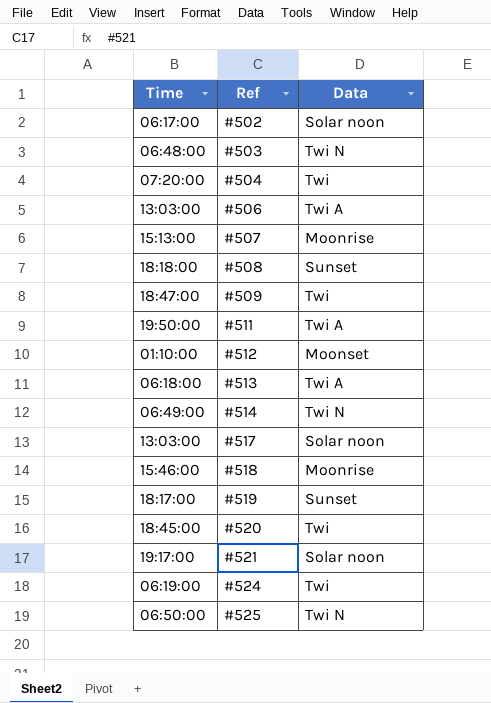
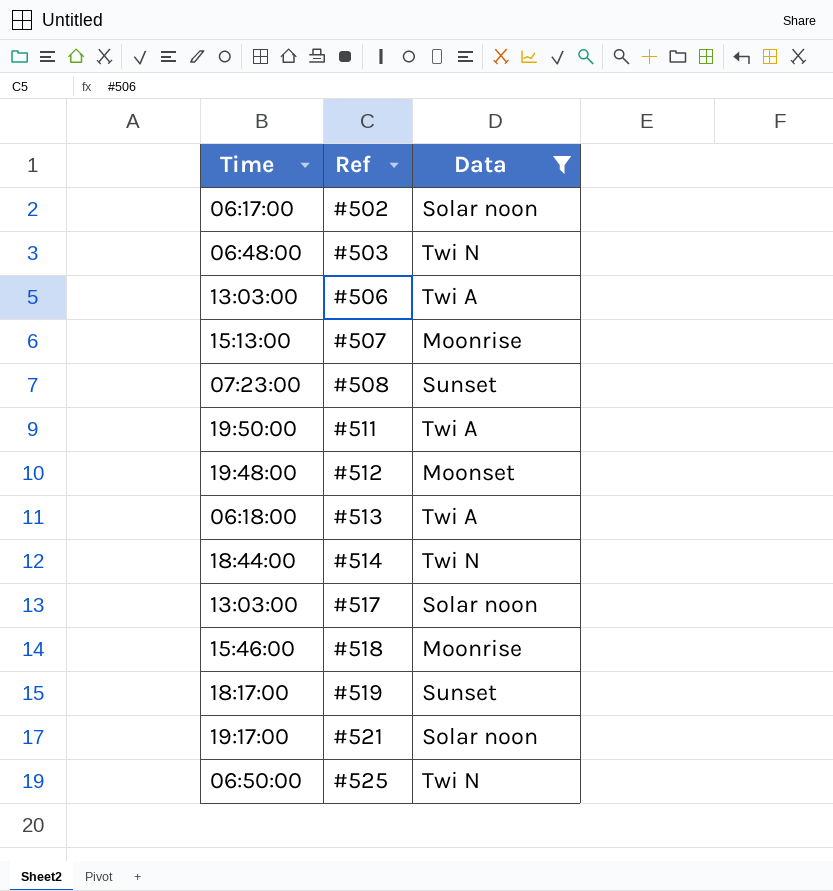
filter: none -> Data != Twi
#508 | Time: 18:18:00 -> 07:23:00
#512 | Time: 01:10:00 -> 19:48:00
#514 | Time: 06:49:00 -> 18:44:00

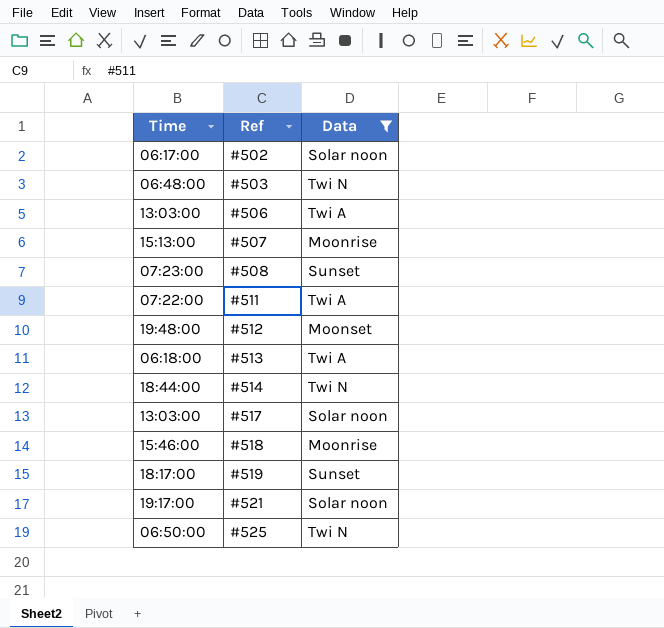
#511 | Time: 19:50:00 -> 07:22:00

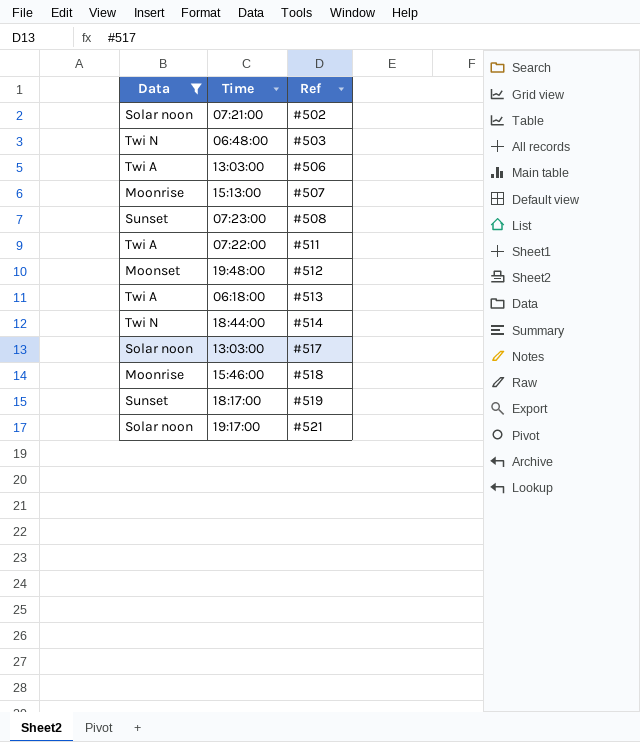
column Data | position: 3 -> 1
row #525: 06:50:00 | Twi N -> none
#502 | Time: 06:17:00 -> 07:21:00

